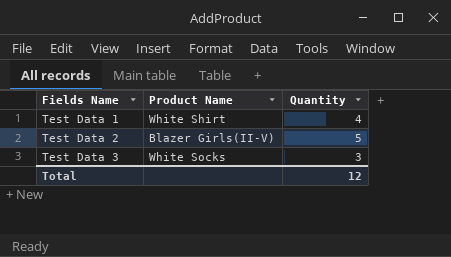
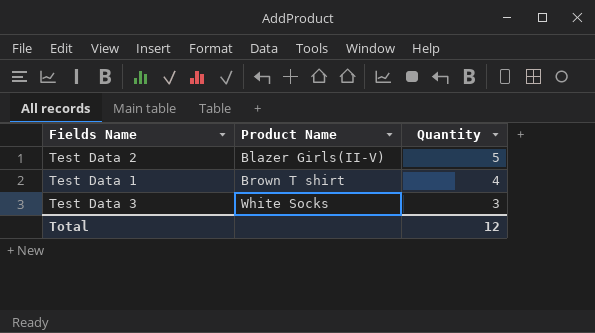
row order: Fields Name ascending -> Product Name ascending
Test Data 1 | Product Name: White Shirt -> Brown T shirt

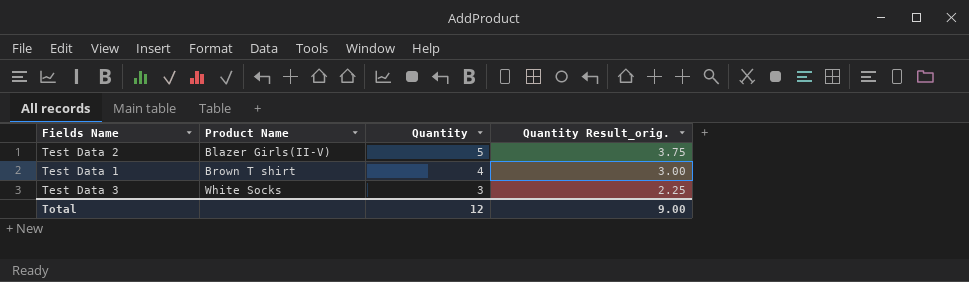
column Quantity Result_orig. | formula: none -> [Quantity] * 0.75

